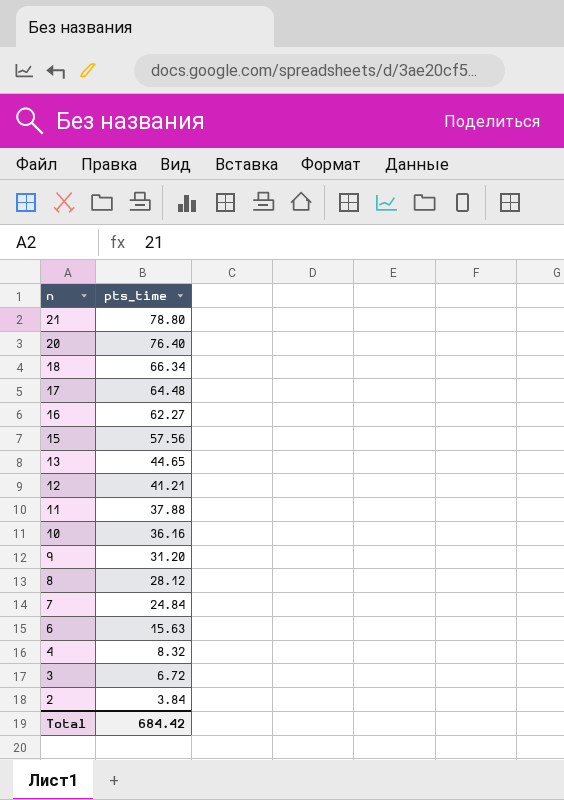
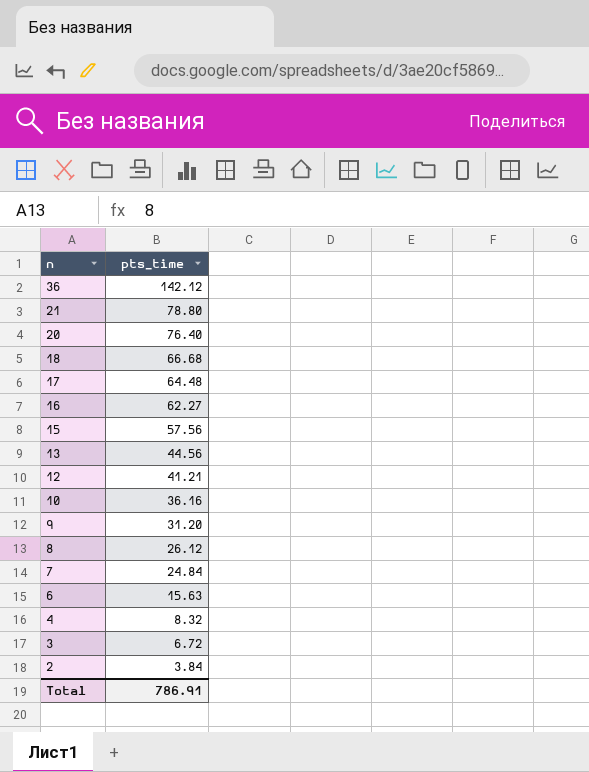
row 11: 37.88 -> none
row 36: none -> 142.12
18 | pts_time: 66.34 -> 66.68
13 | pts_time: 44.65 -> 44.56
8 | pts_time: 28.12 -> 26.12
Total | pts_time: 684.42 -> 786.91

